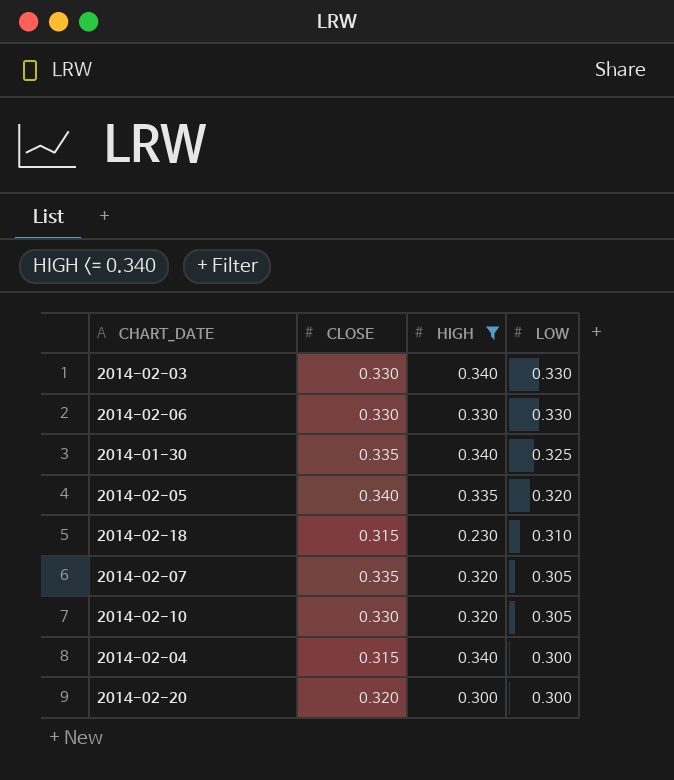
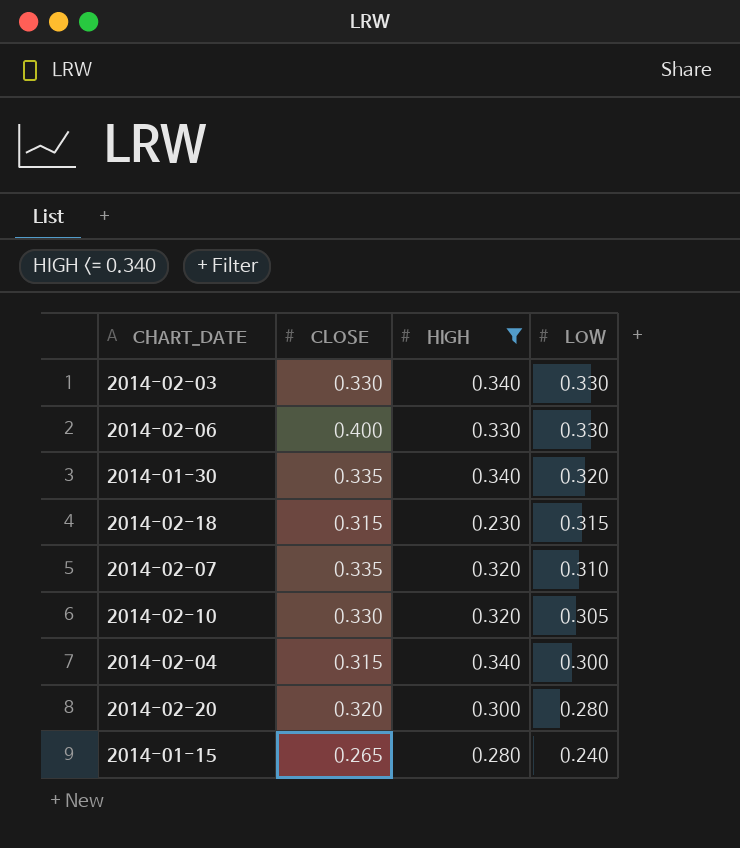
row 2014-02-05: 0.340 | 0.335 | 0.320 -> none
2014-02-06 | CLOSE: 0.330 -> 0.400
2014-01-30 | LOW: 0.325 -> 0.320
2014-02-18 | LOW: 0.310 -> 0.315
2014-02-07 | LOW: 0.305 -> 0.310
2014-02-20 | LOW: 0.300 -> 0.280
row 2014-01-15: none -> 0.265 | 0.280 | 0.240

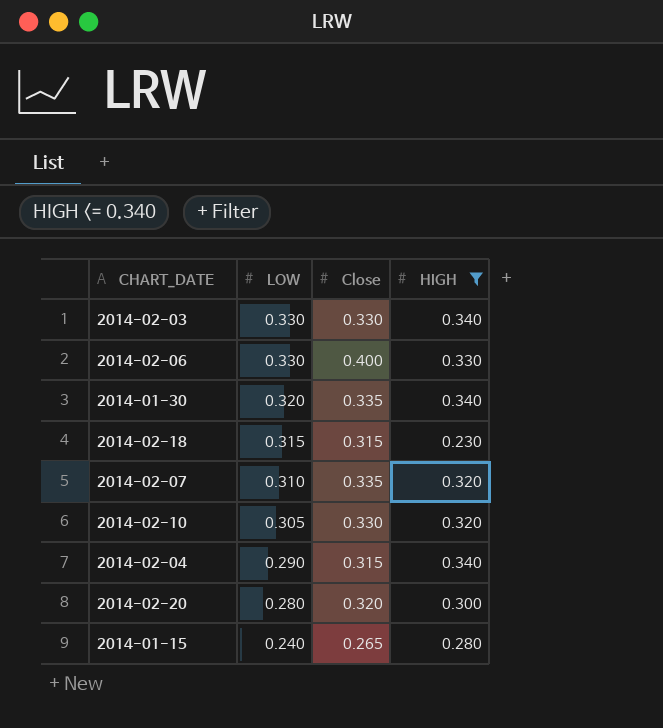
column LOW | position: 4 -> 2
column name: CLOSE -> Close
2014-02-04 | LOW: 0.300 -> 0.290

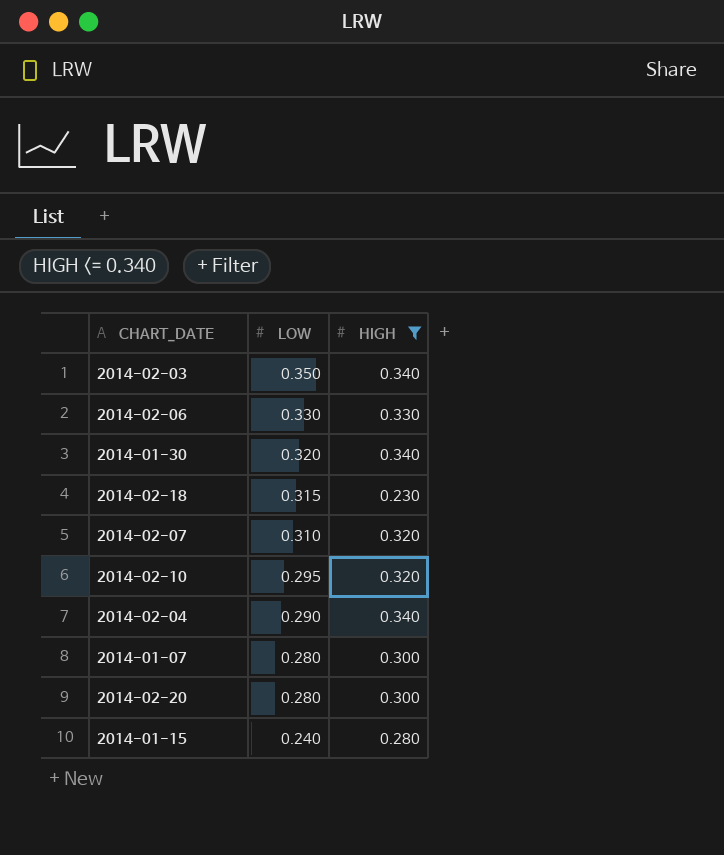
column Close | position: 3 -> none
2014-02-03 | LOW: 0.330 -> 0.350
2014-02-10 | LOW: 0.305 -> 0.295
row 2014-01-07: none -> 0.280 | 0.300

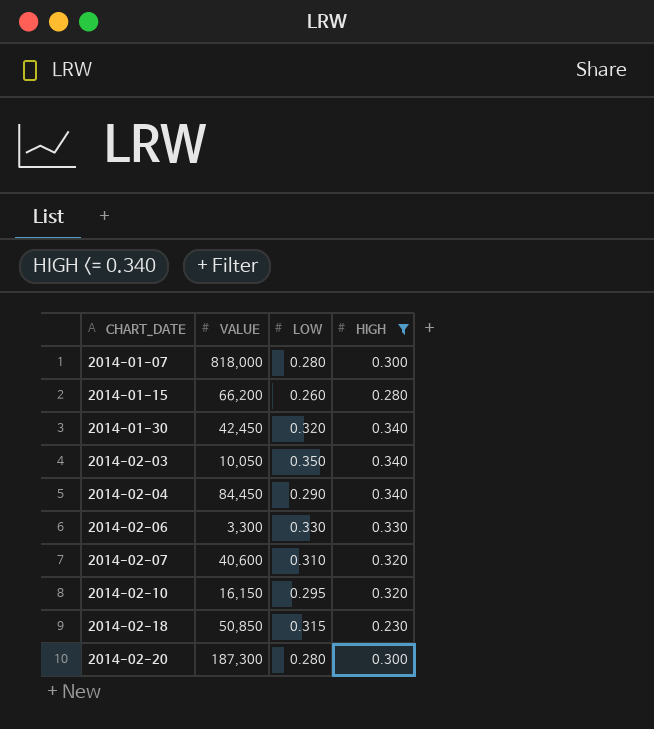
row order: LOW descending -> CHART_DATE ascending
column VALUE | position: none -> 2
2014-01-15 | LOW: 0.240 -> 0.260

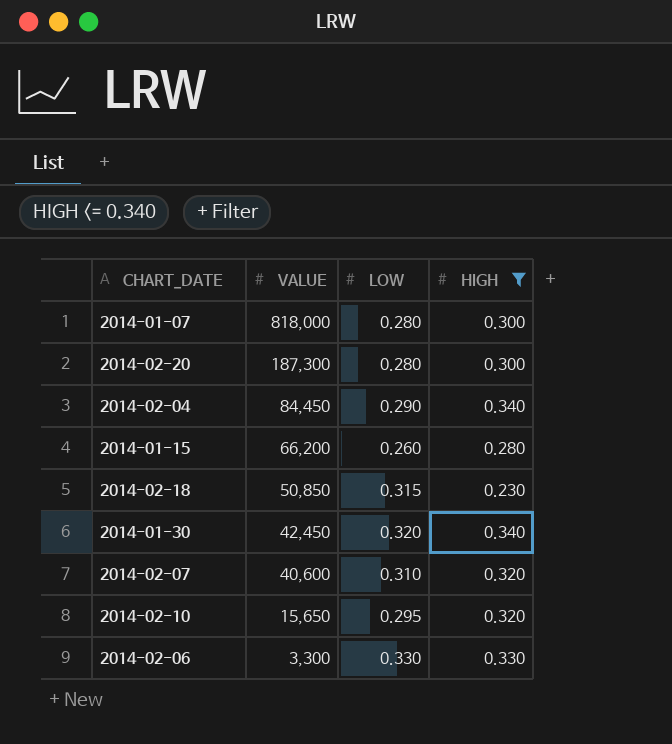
row order: CHART_DATE ascending -> VALUE descending
row 2014-02-03: 10,050 | 0.350 | 0.340 -> none
2014-02-10 | VALUE: 16,150 -> 15,650

